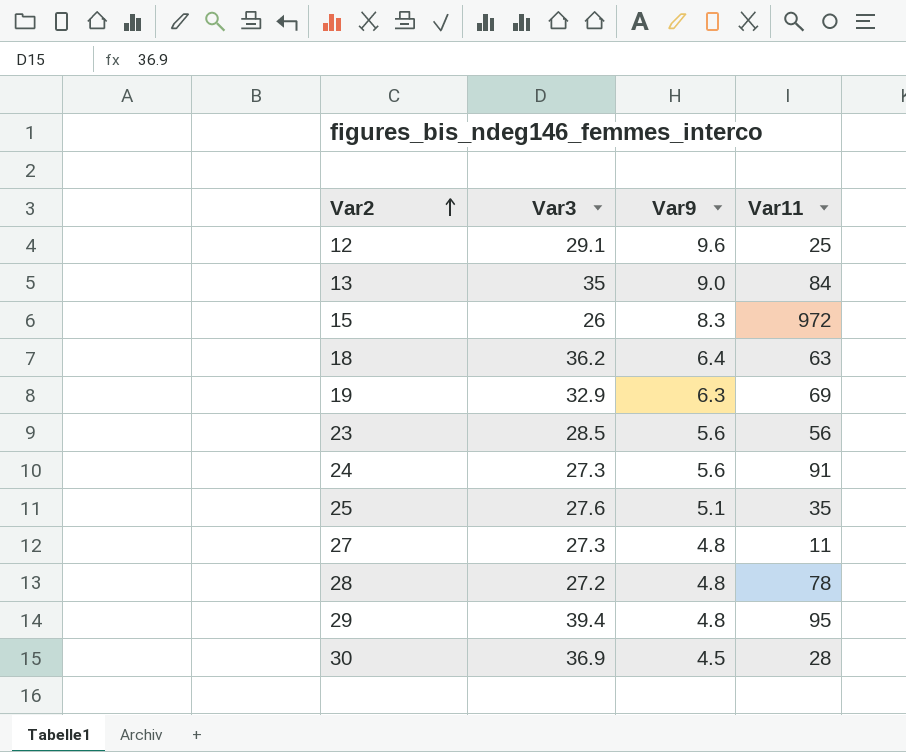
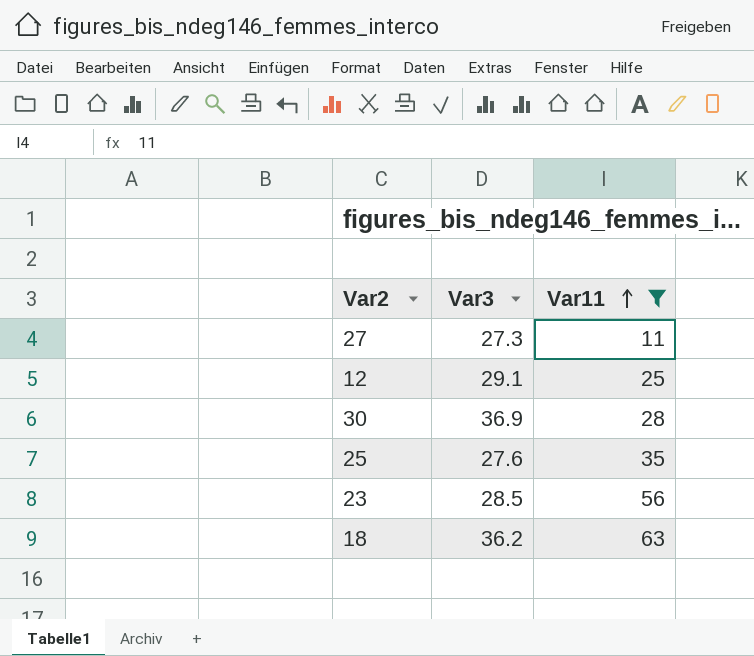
filter: none -> Var11 <= 63
row order: Var2 ascending -> Var11 ascending
column Var9 | position: 3 -> none

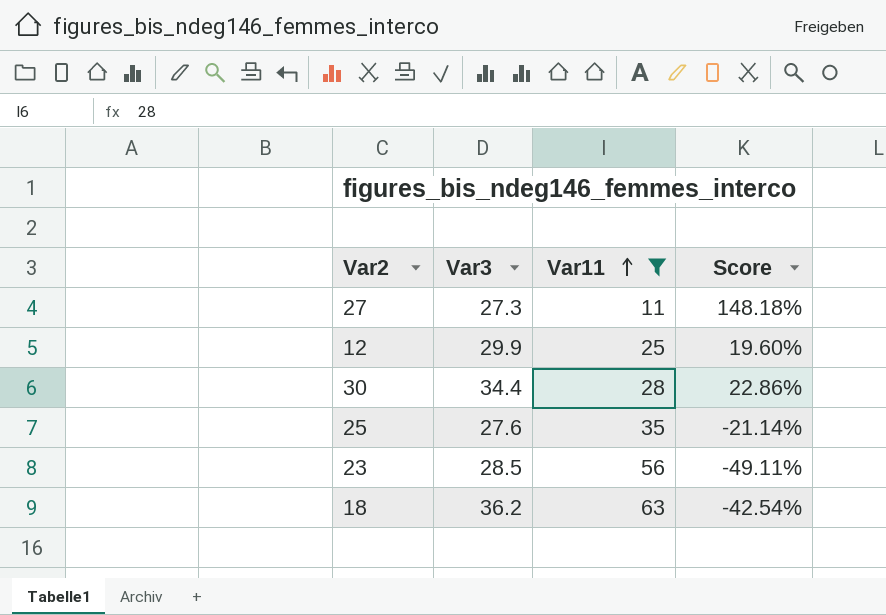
column Score | formula: none -> ([Var3] - [Var11]) / [Var11]
12 | Var3: 29.1 -> 29.9
30 | Var3: 36.9 -> 34.4

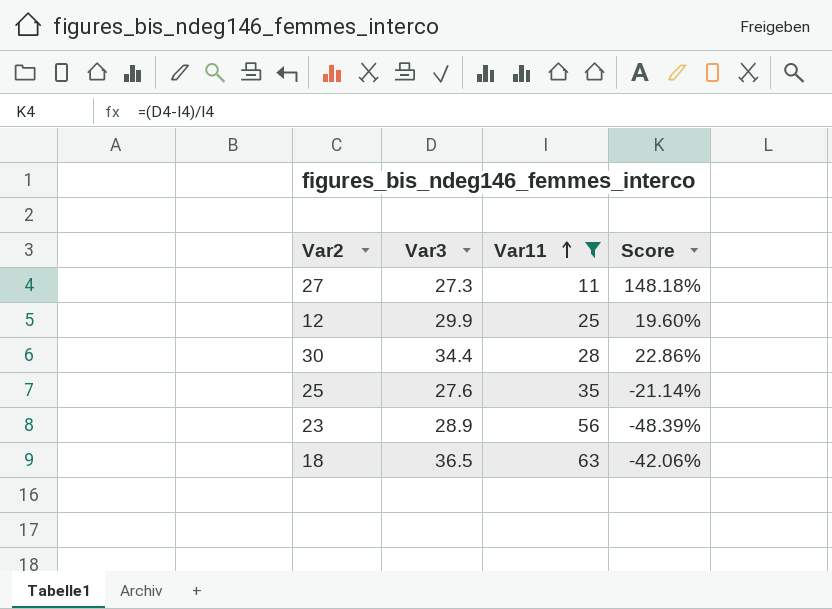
23 | Var3: 28.5 -> 28.9
23 | Score: -49.11% -> -48.39%
18 | Var3: 36.2 -> 36.5
18 | Score: -42.54% -> -42.06%

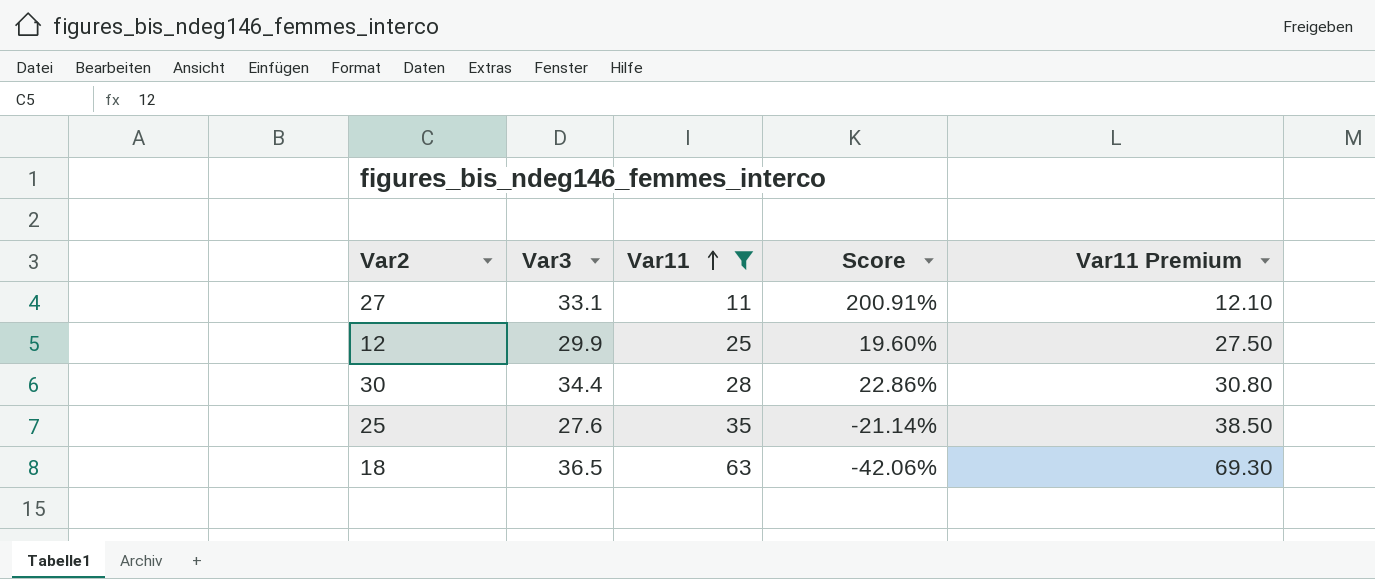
column Var11 Premium | formula: none -> [Var11] * 1.1
row 23: 28.9 | 56 | -48.39% -> none
27 | Var3: 27.3 -> 33.1
27 | Score: 148.18% -> 200.91%

